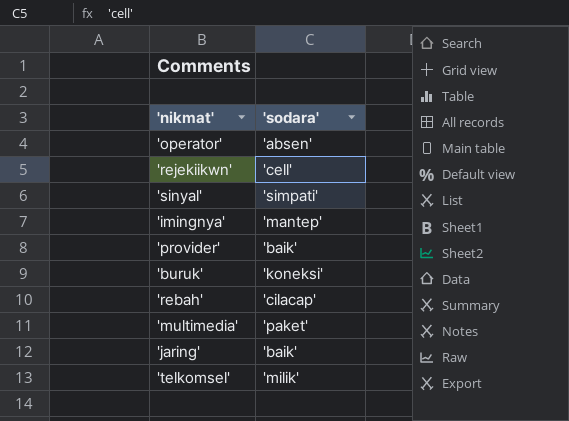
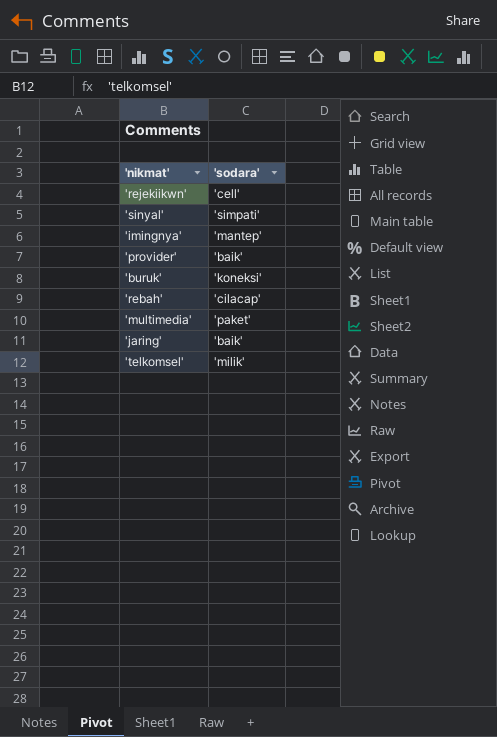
row 'operator': 'absen' -> none

